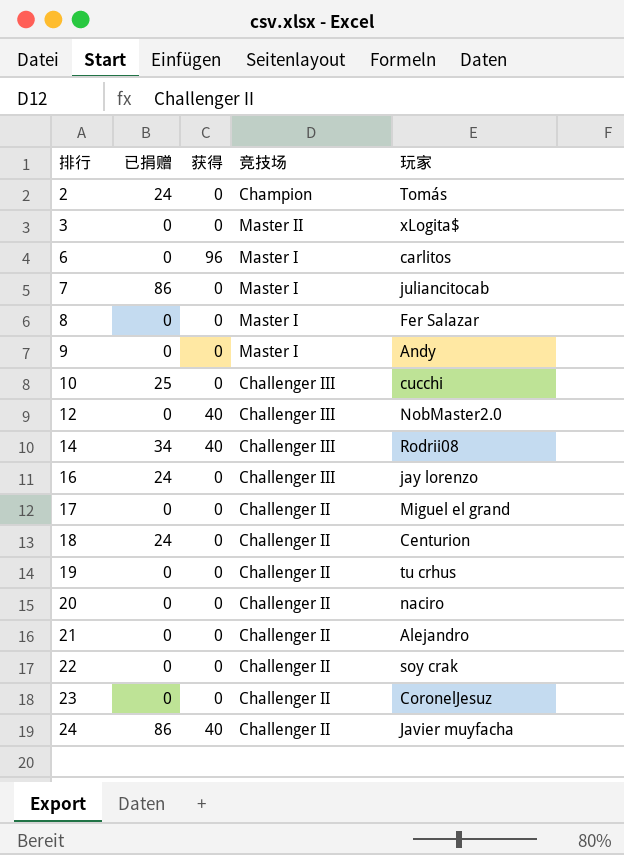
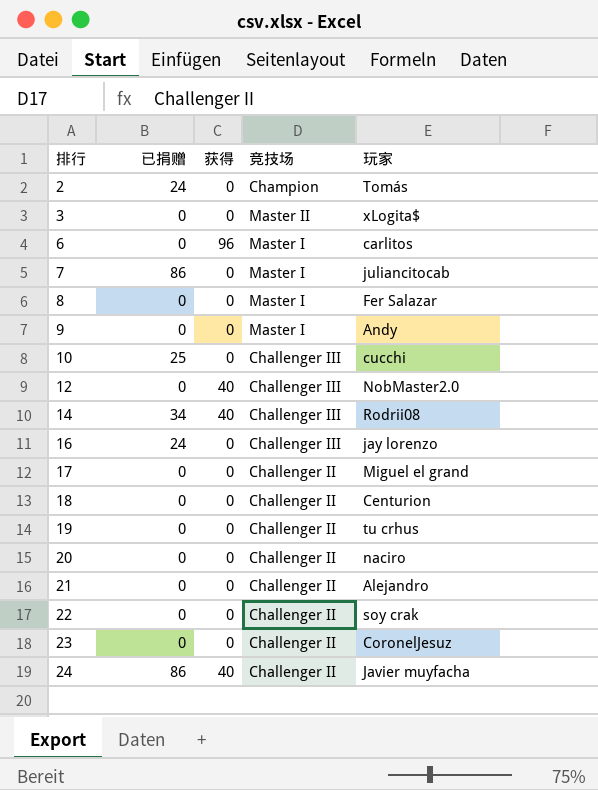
18 | 已捐赠: 24 -> 0

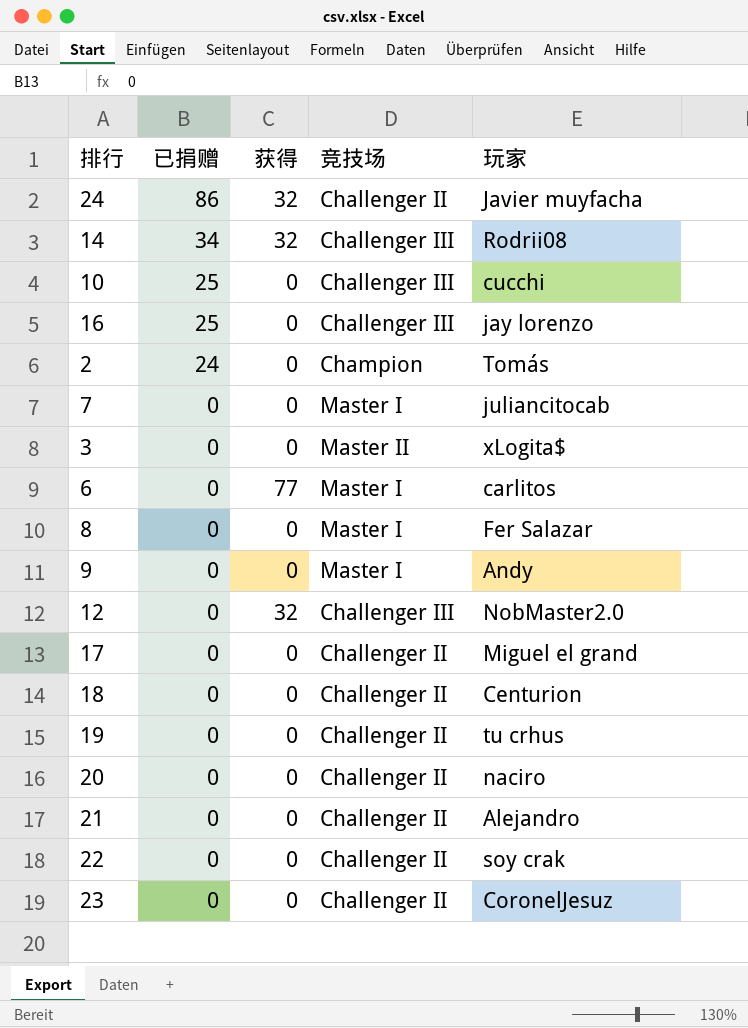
row order: 排行 ascending -> 已捐赠 descending
24 | 获得: 40 -> 32
14 | 获得: 40 -> 32
16 | 已捐赠: 24 -> 25
7 | 已捐赠: 86 -> 0
6 | 获得: 96 -> 77
12 | 获得: 40 -> 32

